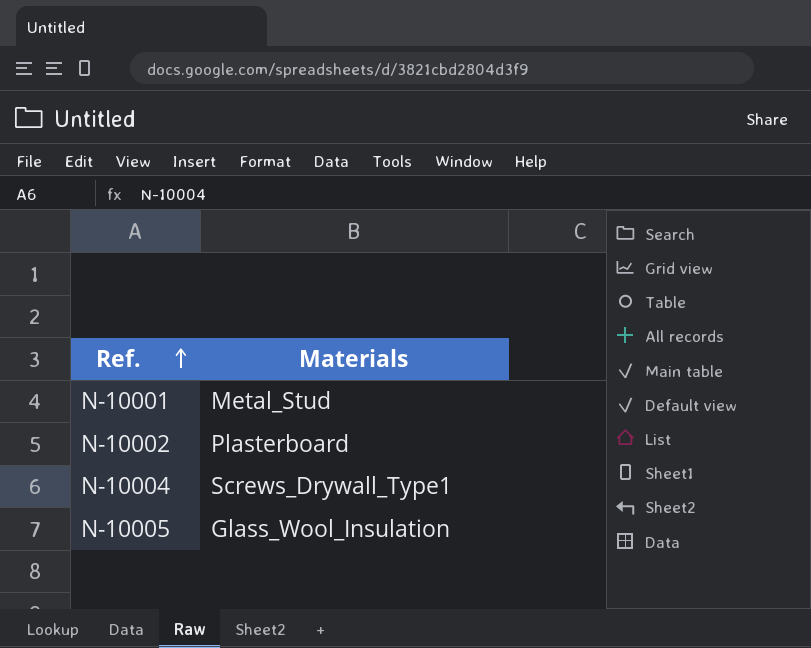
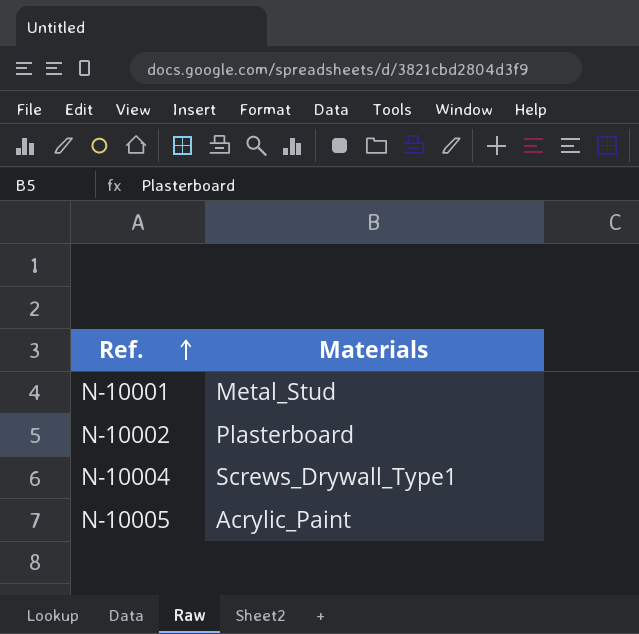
N-10005 | Materials: Glass_Wool_Insulation -> Acrylic_Paint

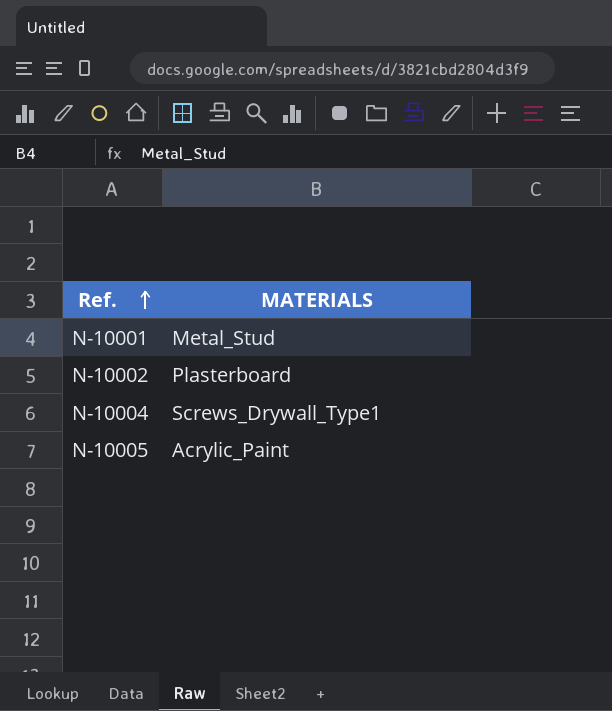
column name: Materials -> MATERIALS

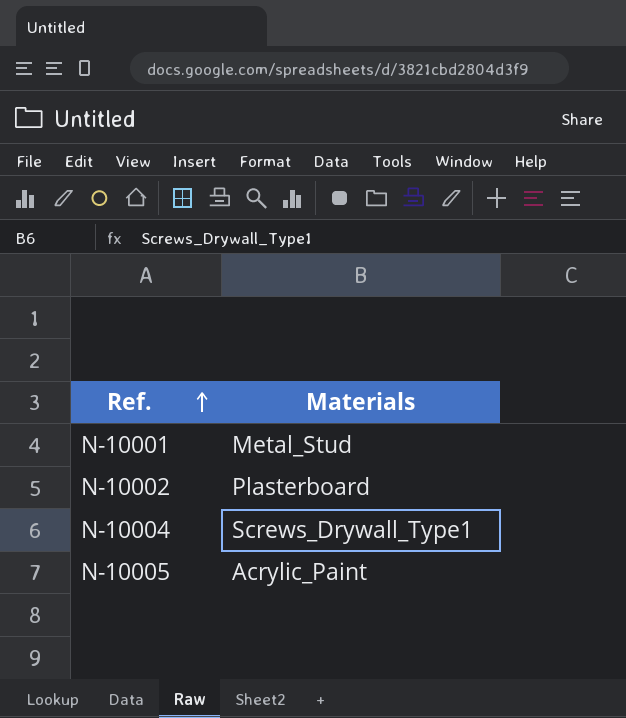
column name: MATERIALS -> Materials

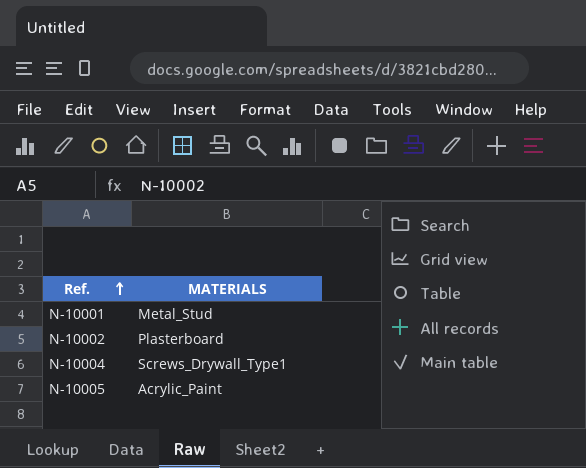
column name: Materials -> MATERIALS

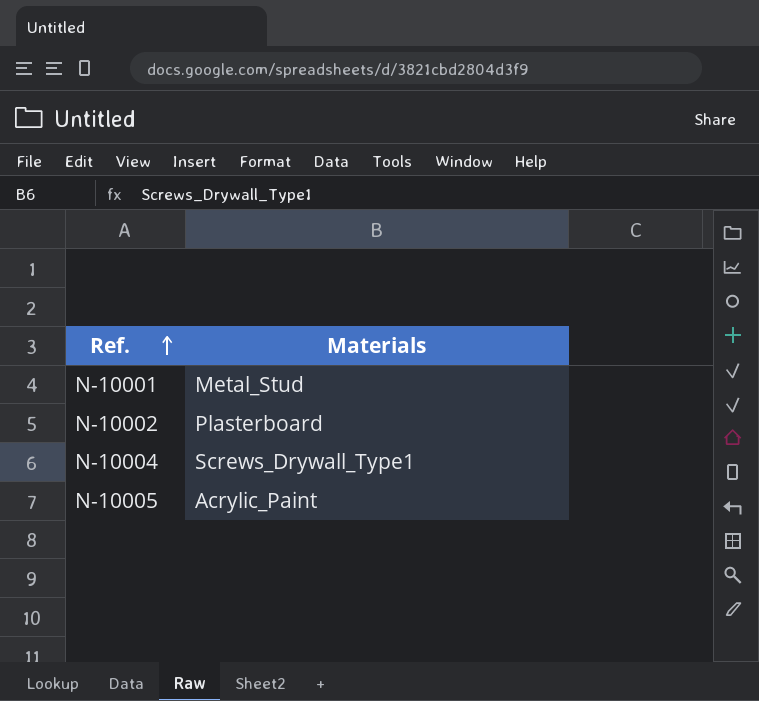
column name: MATERIALS -> Materials

